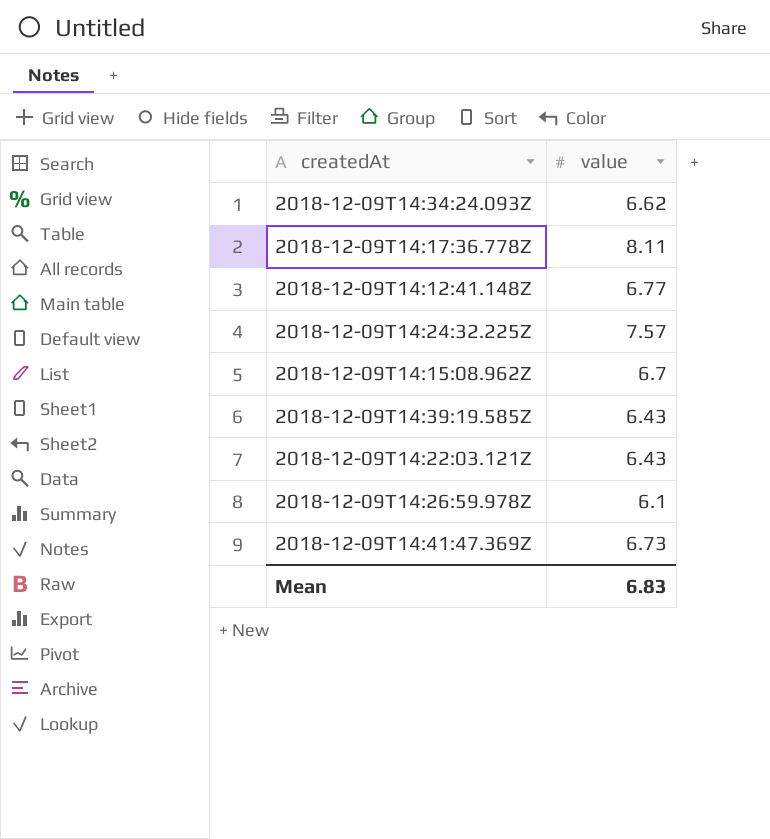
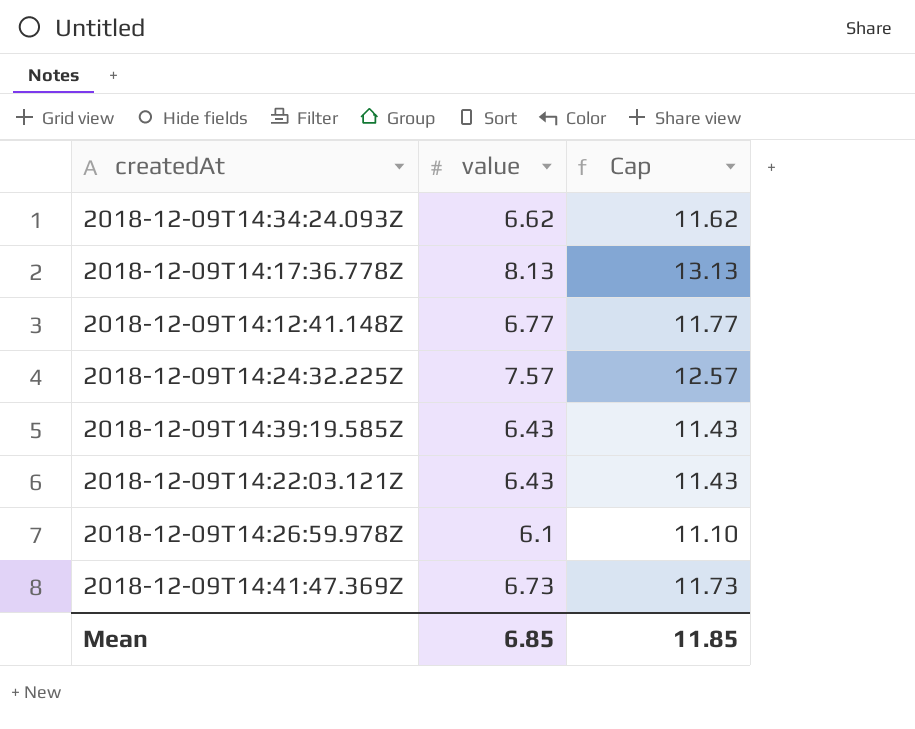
column Cap | formula: none -> [value] + 5
row 2018-12-09T14:15:08.962Z: 6.7 -> none
2018-12-09T14:17:36.778Z | value: 8.11 -> 8.13
Mean | value: 6.83 -> 6.85

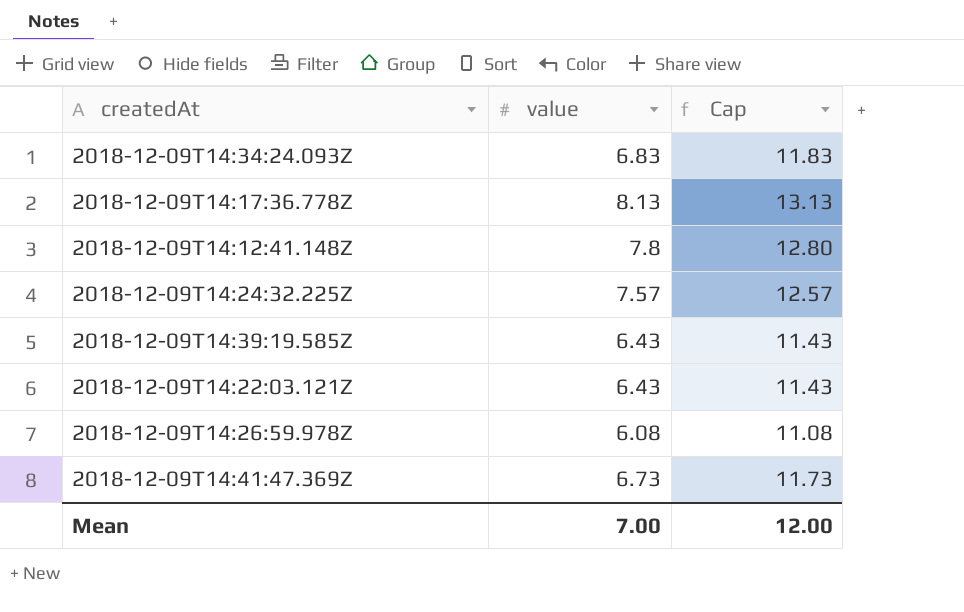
2018-12-09T14:34:24.093Z | value: 6.62 -> 6.83
2018-12-09T14:34:24.093Z | Cap: 11.62 -> 11.83
2018-12-09T14:12:41.148Z | value: 6.77 -> 7.8
2018-12-09T14:12:41.148Z | Cap: 11.77 -> 12.80
2018-12-09T14:26:59.978Z | value: 6.1 -> 6.08
2018-12-09T14:26:59.978Z | Cap: 11.10 -> 11.08
Mean | value: 6.85 -> 7.00
Mean | Cap: 11.85 -> 12.00

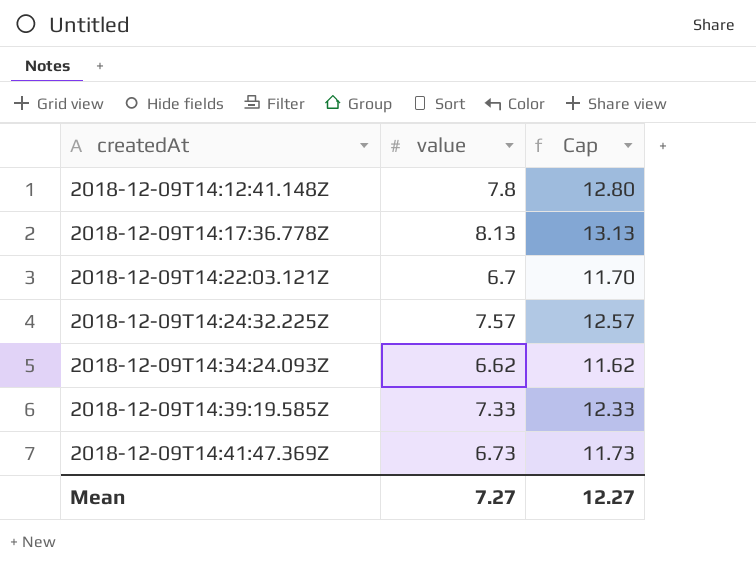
row order: none -> createdAt ascending
row 2018-12-09T14:26:59.978Z: 6.08 | 11.08 -> none
2018-12-09T14:22:03.121Z | value: 6.43 -> 6.7
2018-12-09T14:22:03.121Z | Cap: 11.43 -> 11.70
2018-12-09T14:34:24.093Z | value: 6.83 -> 6.62
2018-12-09T14:34:24.093Z | Cap: 11.83 -> 11.62
2018-12-09T14:39:19.585Z | value: 6.43 -> 7.33
2018-12-09T14:39:19.585Z | Cap: 11.43 -> 12.33
Mean | value: 7.00 -> 7.27
Mean | Cap: 12.00 -> 12.27

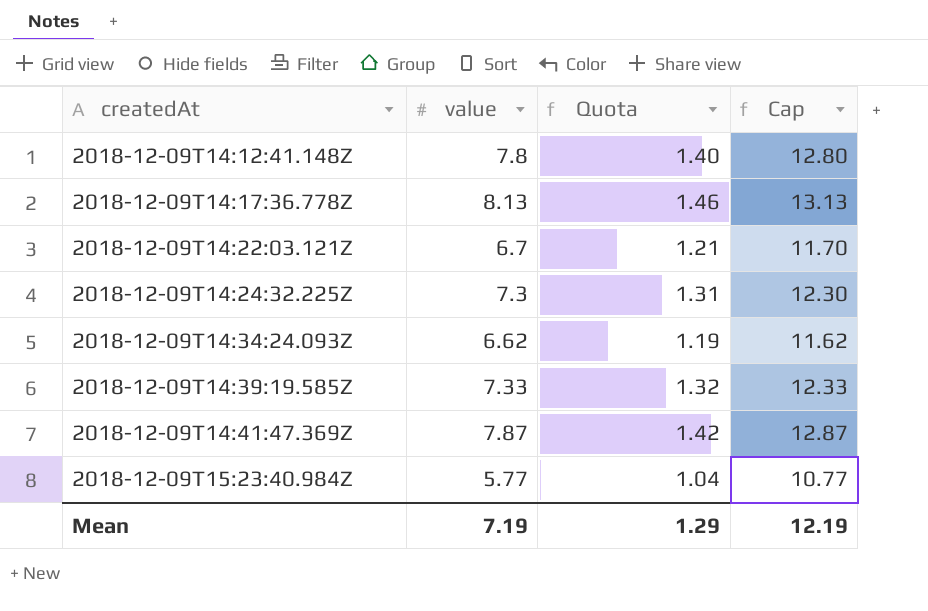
column Quota | formula: none -> [value] * 0.18
2018-12-09T14:24:32.225Z | value: 7.57 -> 7.3
2018-12-09T14:24:32.225Z | Cap: 12.57 -> 12.30
2018-12-09T14:41:47.369Z | value: 6.73 -> 7.87
2018-12-09T14:41:47.369Z | Cap: 11.73 -> 12.87
row 2018-12-09T15:23:40.984Z: none -> 5.77 | 1.04 | 10.77
Mean | value: 7.27 -> 7.19
Mean | Cap: 12.27 -> 12.19

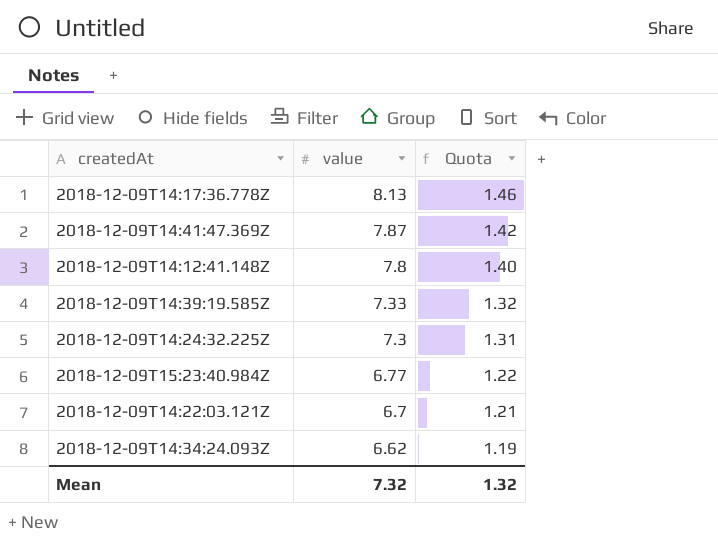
row order: createdAt ascending -> value descending
column Cap | formula: [value] + 5 -> none
2018-12-09T15:23:40.984Z | value: 5.77 -> 6.77
2018-12-09T15:23:40.984Z | Quota: 1.04 -> 1.22
Mean | value: 7.19 -> 7.32
Mean | Quota: 1.29 -> 1.32

